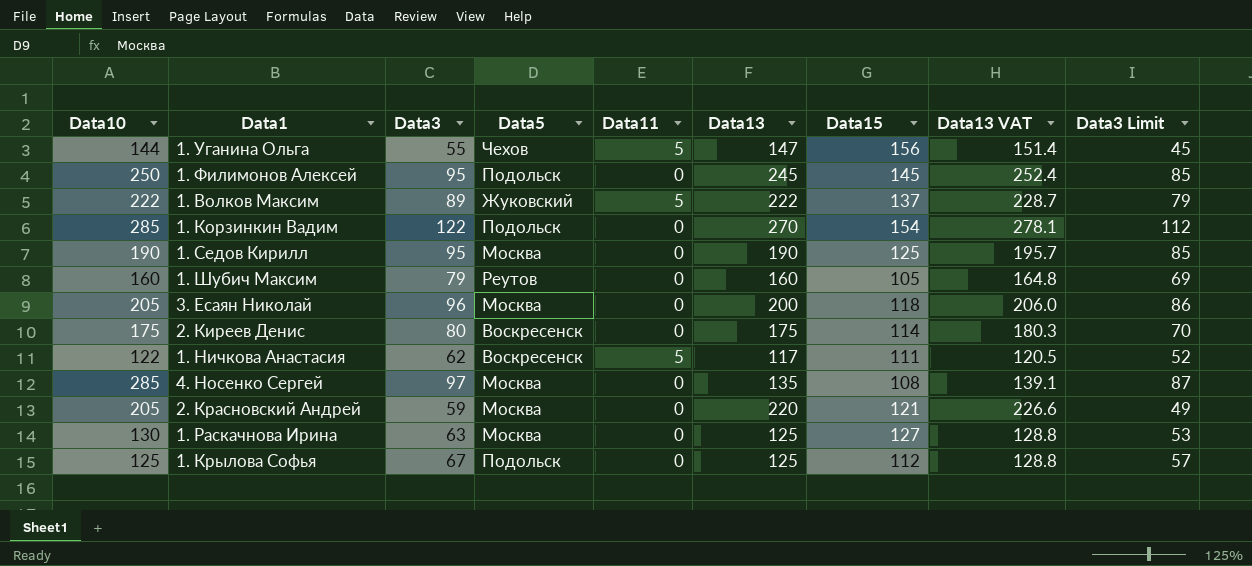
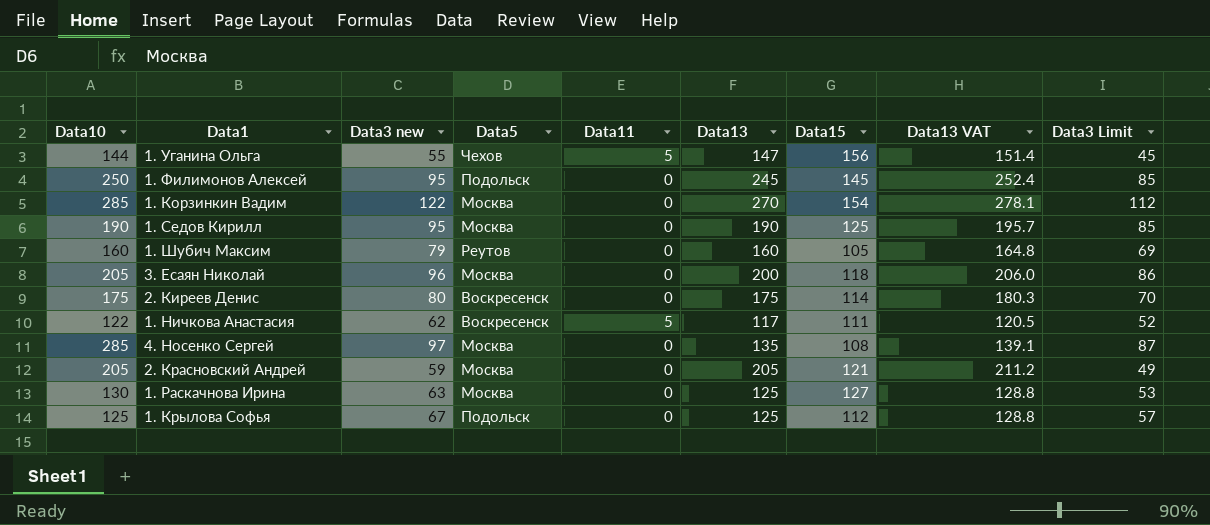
column name: Data3 -> Data3 new
row 1. Волков Максим: 222 | 89 | Жуковский | 5 | 222 | 137 | 228.7 | 79 -> none
1. Корзинкин Вадим | Data5: Подольск -> Москва
2. Красновский Андрей | Data13: 220 -> 205
2. Красновский Андрей | Data13 VAT: 226.6 -> 211.2

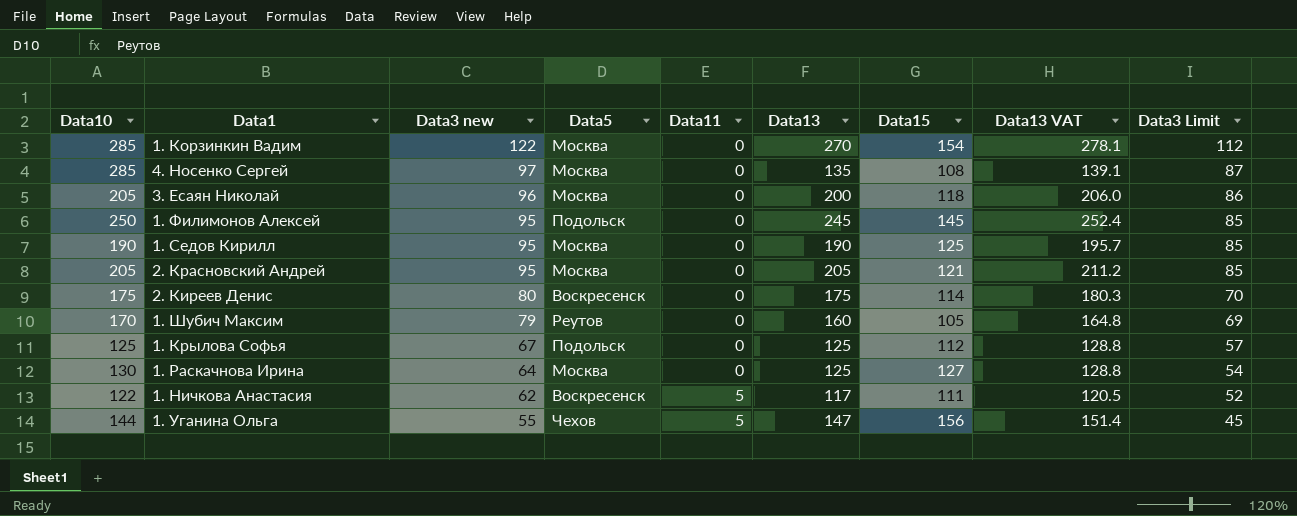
row order: none -> Data3 new descending
2. Красновский Андрей | Data3 new: 59 -> 95
2. Красновский Андрей | Data3 Limit: 49 -> 85
1. Шубич Максим | Data10: 160 -> 170
1. Раскачнова Ирина | Data3 new: 63 -> 64
1. Раскачнова Ирина | Data3 Limit: 53 -> 54

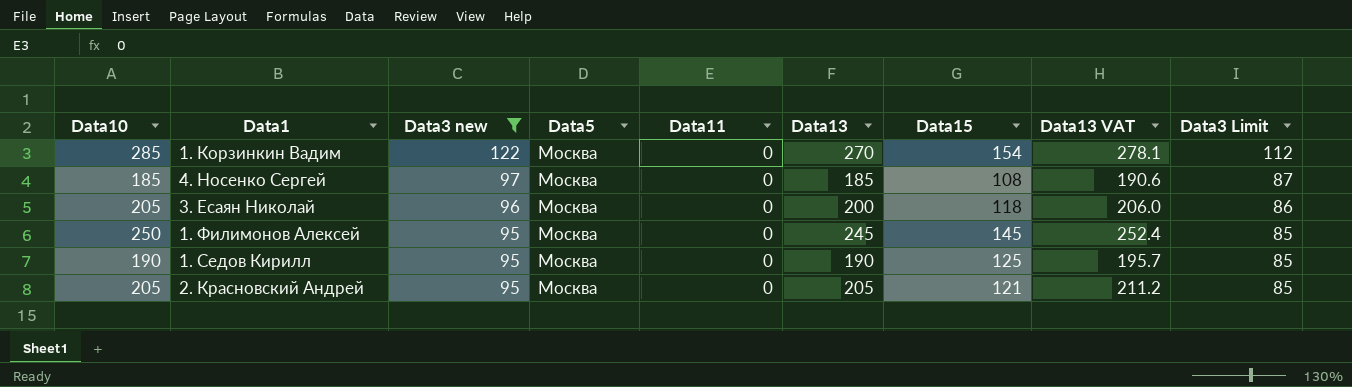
filter: none -> Data3 new >= 95
4. Носенко Сергей | Data10: 285 -> 185
4. Носенко Сергей | Data13: 135 -> 185
4. Носенко Сергей | Data13 VAT: 139.1 -> 190.6
1. Филимонов Алексей | Data5: Подольск -> Москва

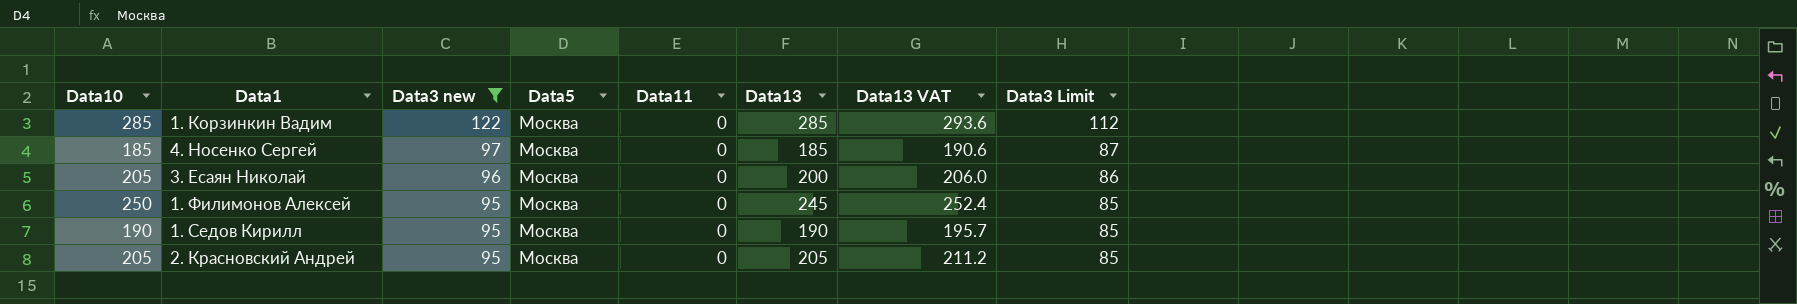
column Data15 | position: 7 -> none
1. Корзинкин Вадим | Data13: 270 -> 285
1. Корзинкин Вадим | Data13 VAT: 278.1 -> 293.6

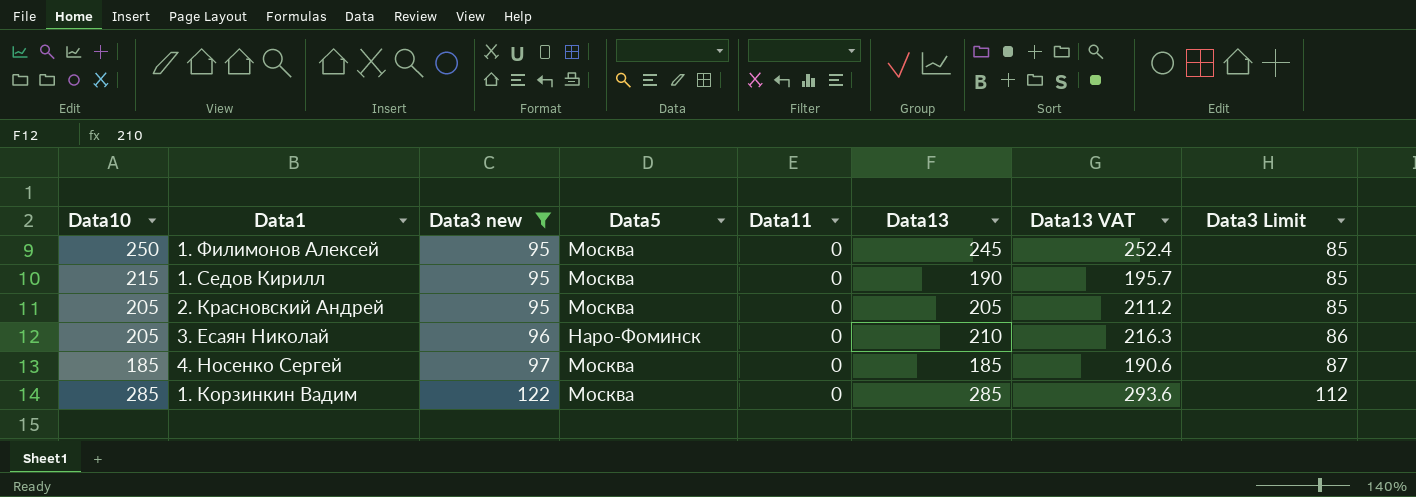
row order: Data3 new descending -> Data3 new ascending
1. Седов Кирилл | Data10: 190 -> 215
3. Есаян Николай | Data5: Москва -> Наро-Фоминск
3. Есаян Николай | Data13: 200 -> 210
3. Есаян Николай | Data13 VAT: 206.0 -> 216.3

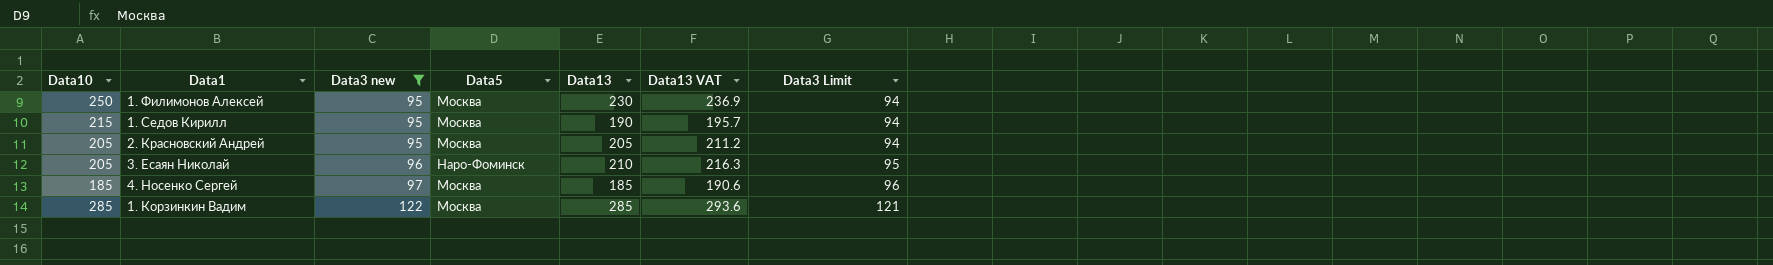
column Data11 | position: 5 -> none
column Data3 Limit | formula: [Data3 new] - 10 -> [Data3 new] - 1
1. Филимонов Алексей | Data13: 245 -> 230
1. Филимонов Алексей | Data13 VAT: 252.4 -> 236.9

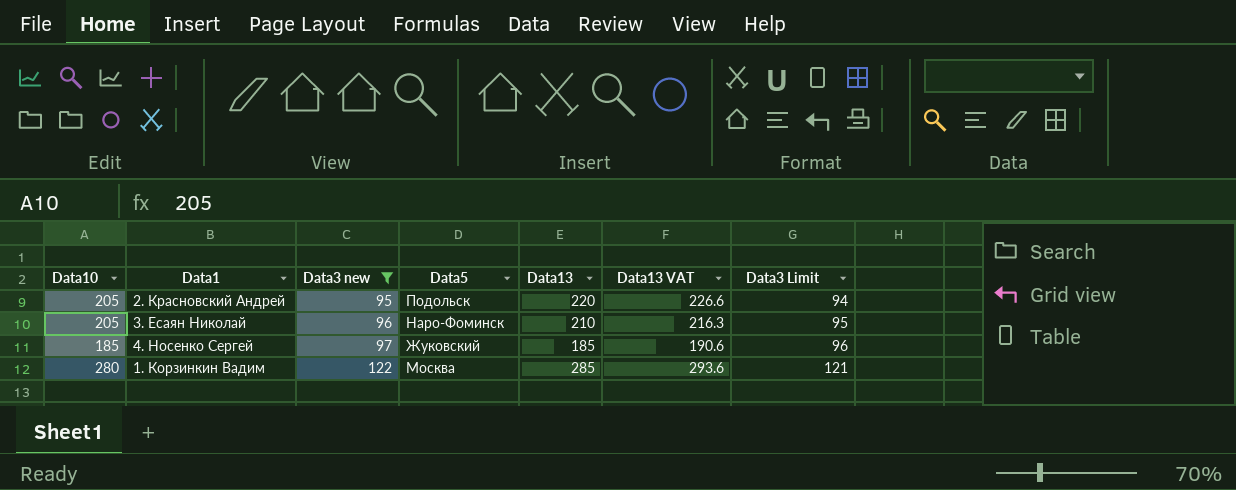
row 1. Филимонов Алексей: 250 | 95 | Москва | 230 | 236.9 | 94 -> none
row 1. Седов Кирилл: 215 | 95 | Москва | 190 | 195.7 | 94 -> none
2. Красновский Андрей | Data5: Москва -> Подольск
2. Красновский Андрей | Data13: 205 -> 220
2. Красновский Андрей | Data13 VAT: 211.2 -> 226.6
4. Носенко Сергей | Data5: Москва -> Жуковский
1. Корзинкин Вадим | Data10: 285 -> 280

